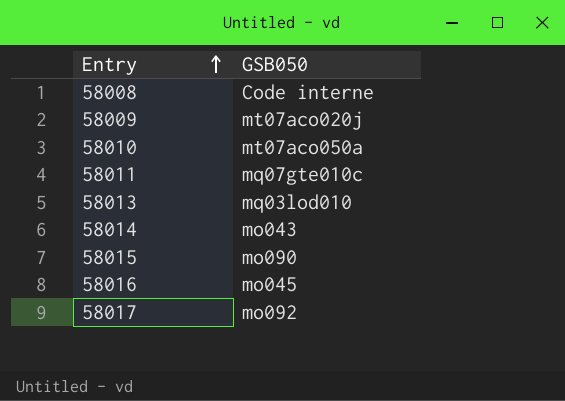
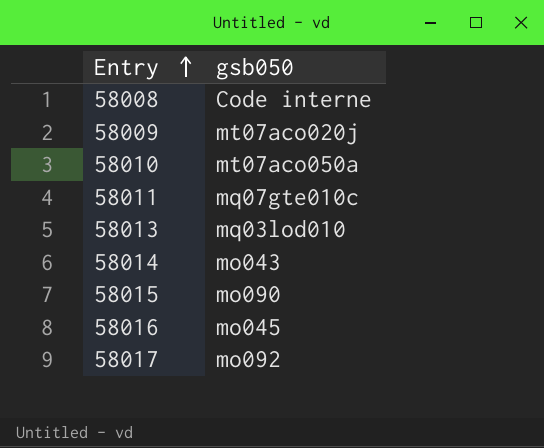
column name: GSB050 -> gsb050

